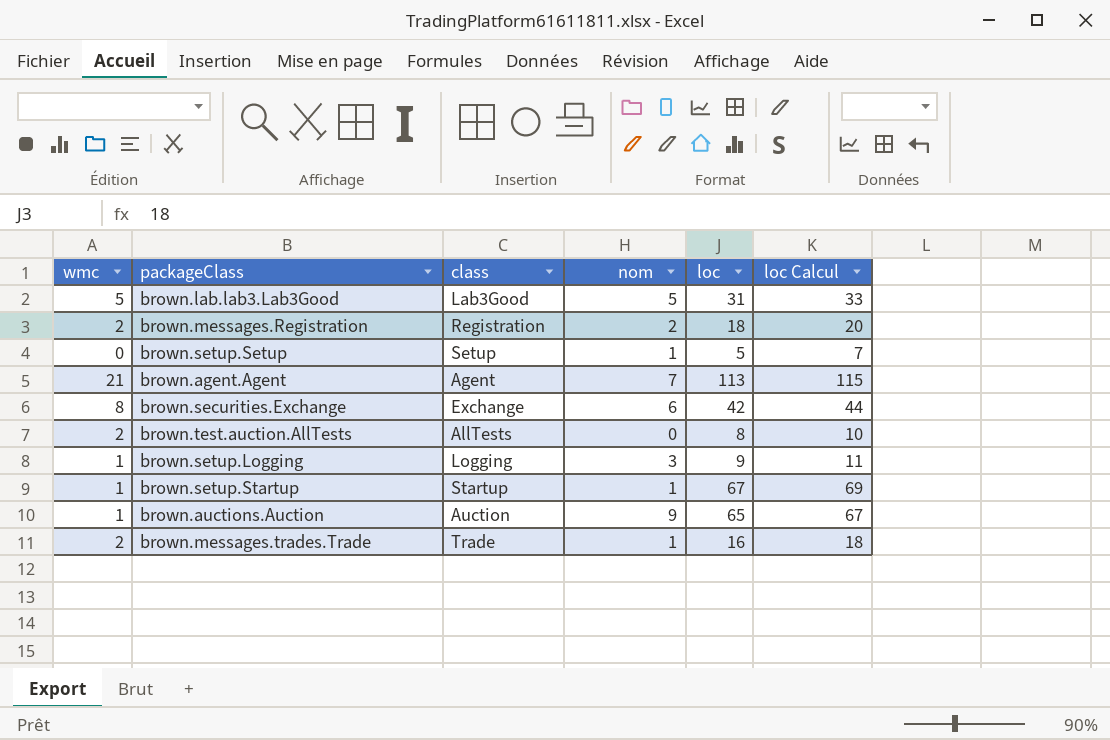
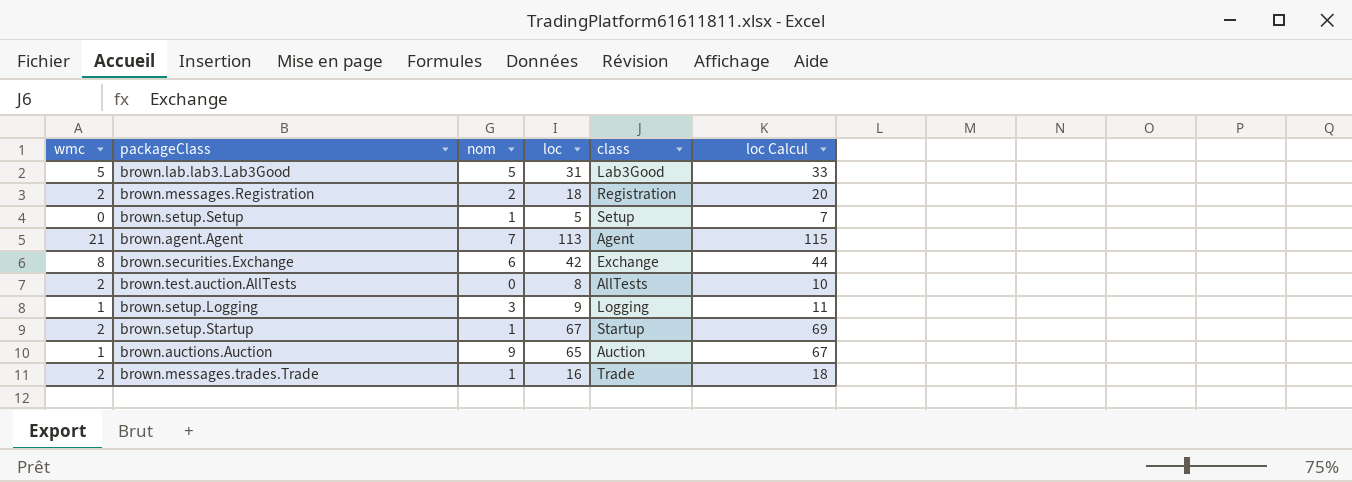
column class | position: 3 -> 5
brown.setup.Startup | wmc: 1 -> 2

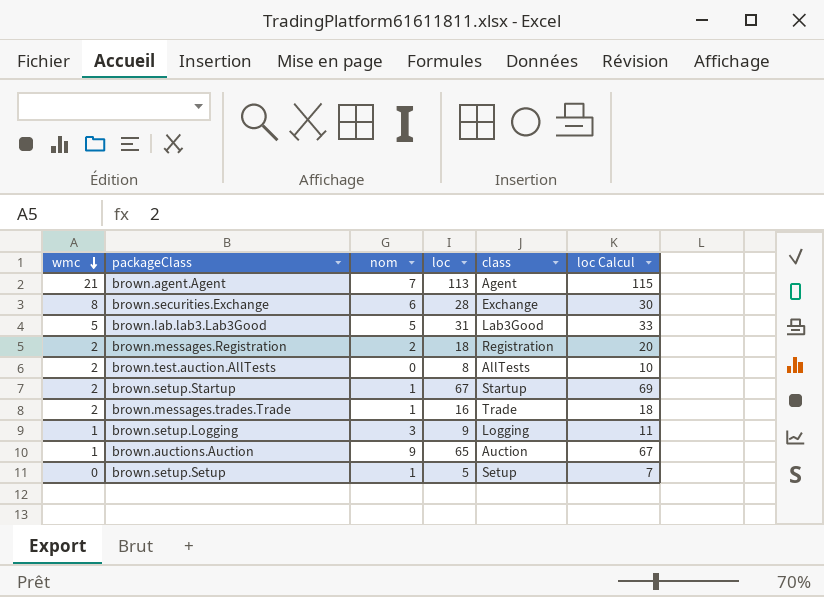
row order: none -> wmc descending
brown.securities.Exchange | loc: 42 -> 28
brown.securities.Exchange | loc Calcul: 44 -> 30

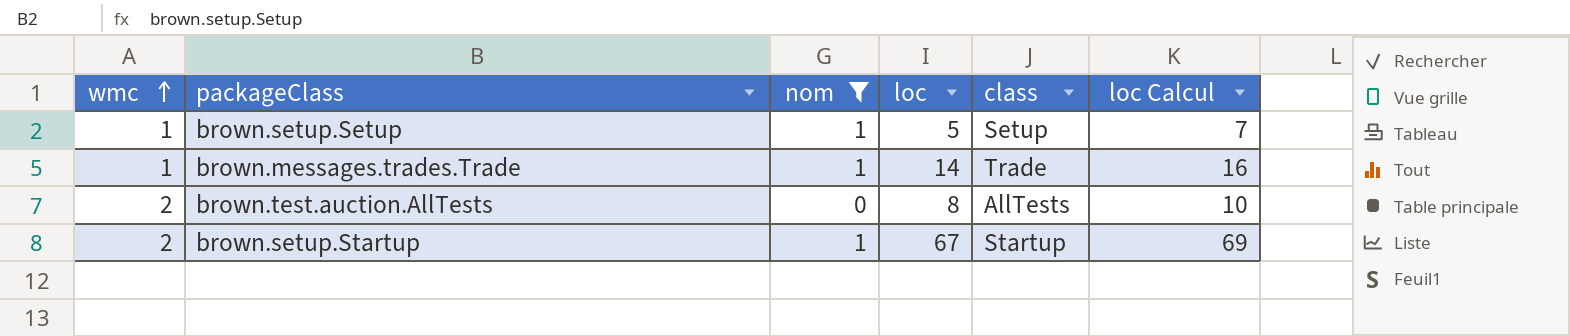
filter: none -> nom <= 1
row order: wmc descending -> wmc ascending
brown.setup.Setup | wmc: 0 -> 1
brown.messages.trades.Trade | wmc: 2 -> 1
brown.messages.trades.Trade | loc: 16 -> 14
brown.messages.trades.Trade | loc Calcul: 18 -> 16

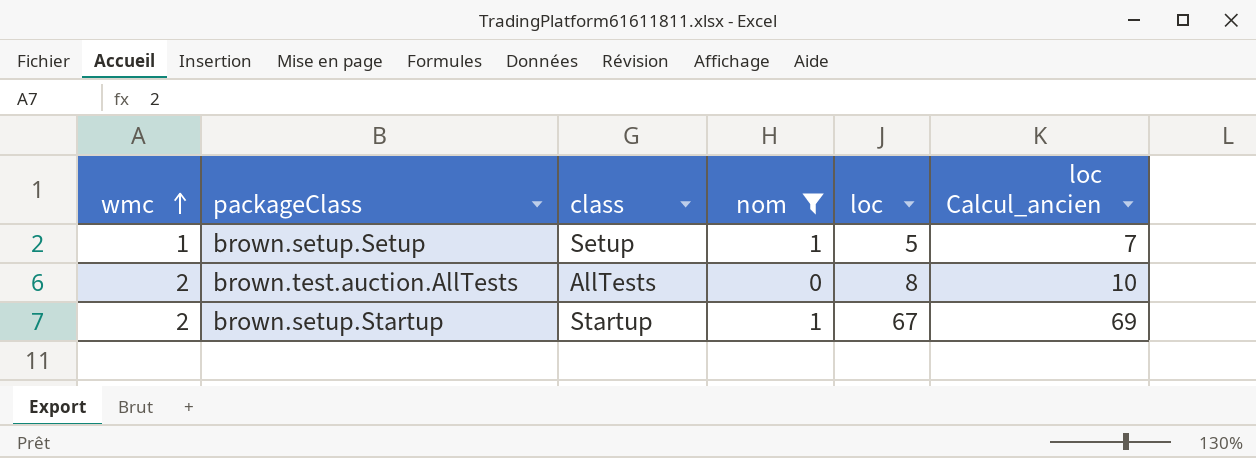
column class | position: 5 -> 3
column name: loc Calcul -> loc Calcul_ancien
row brown.messages.trades.Trade: 1 | 1 | 14 | Trade | 16 -> none

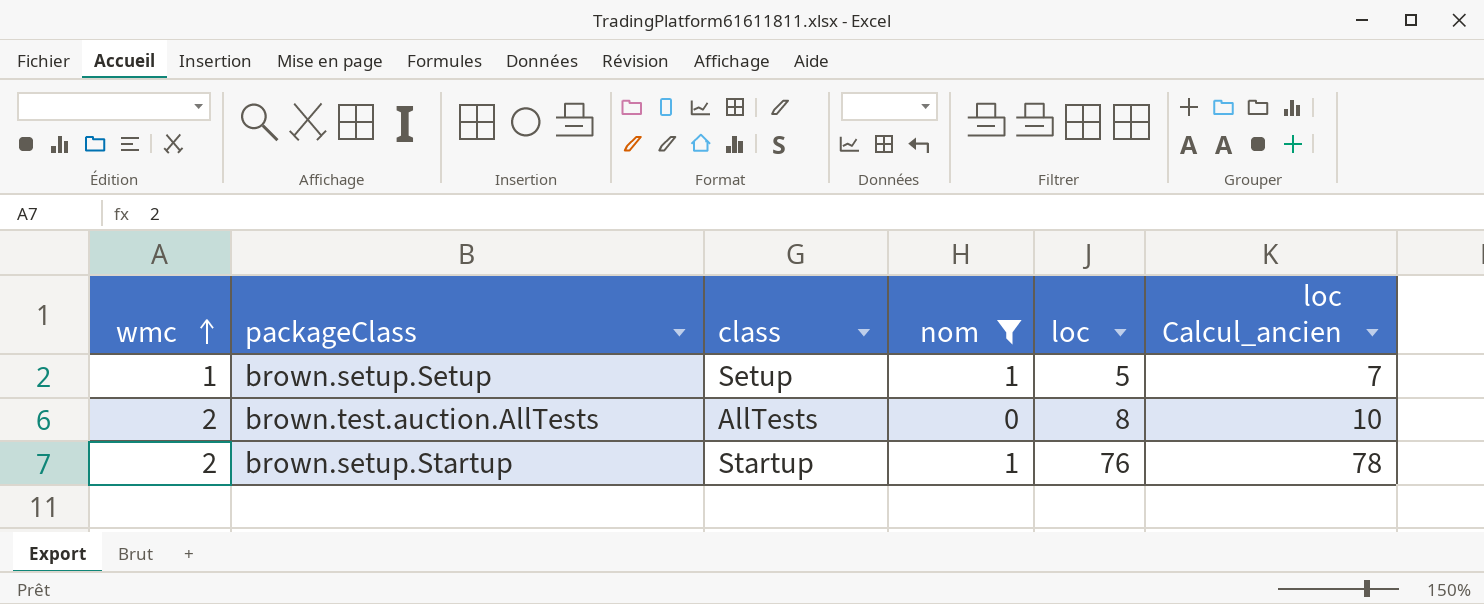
brown.setup.Startup | loc: 67 -> 76
brown.setup.Startup | loc Calcul_ancien: 69 -> 78

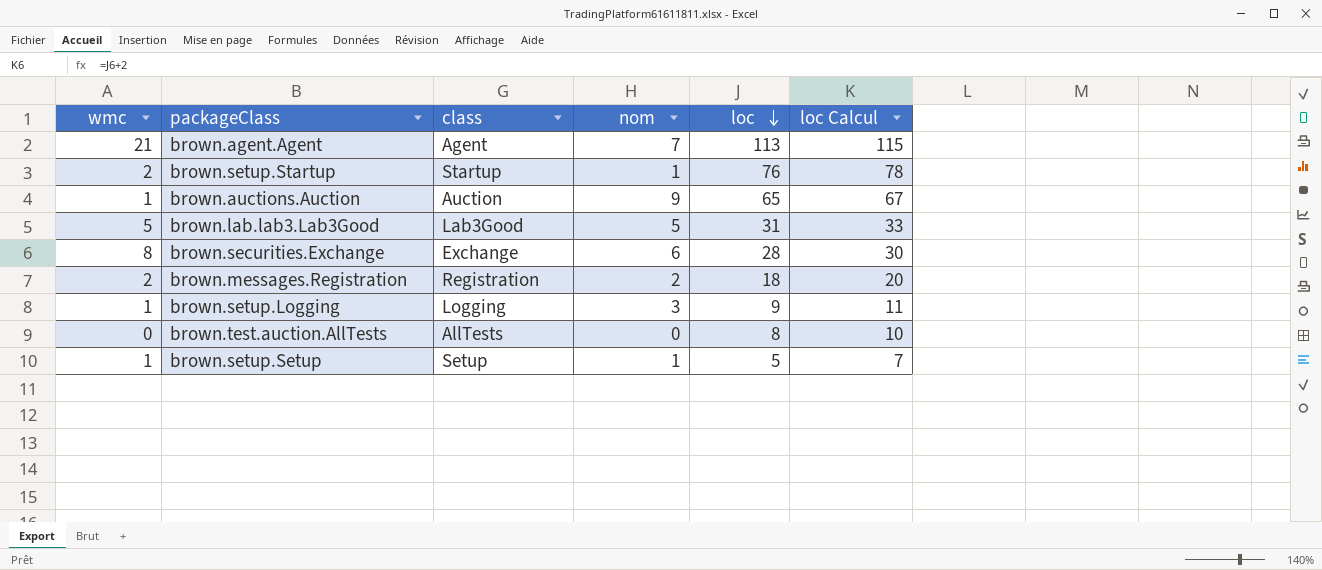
filter: nom <= 1 -> none
row order: wmc ascending -> loc descending
column name: loc Calcul_ancien -> loc Calcul
brown.test.auction.AllTests | wmc: 2 -> 0

